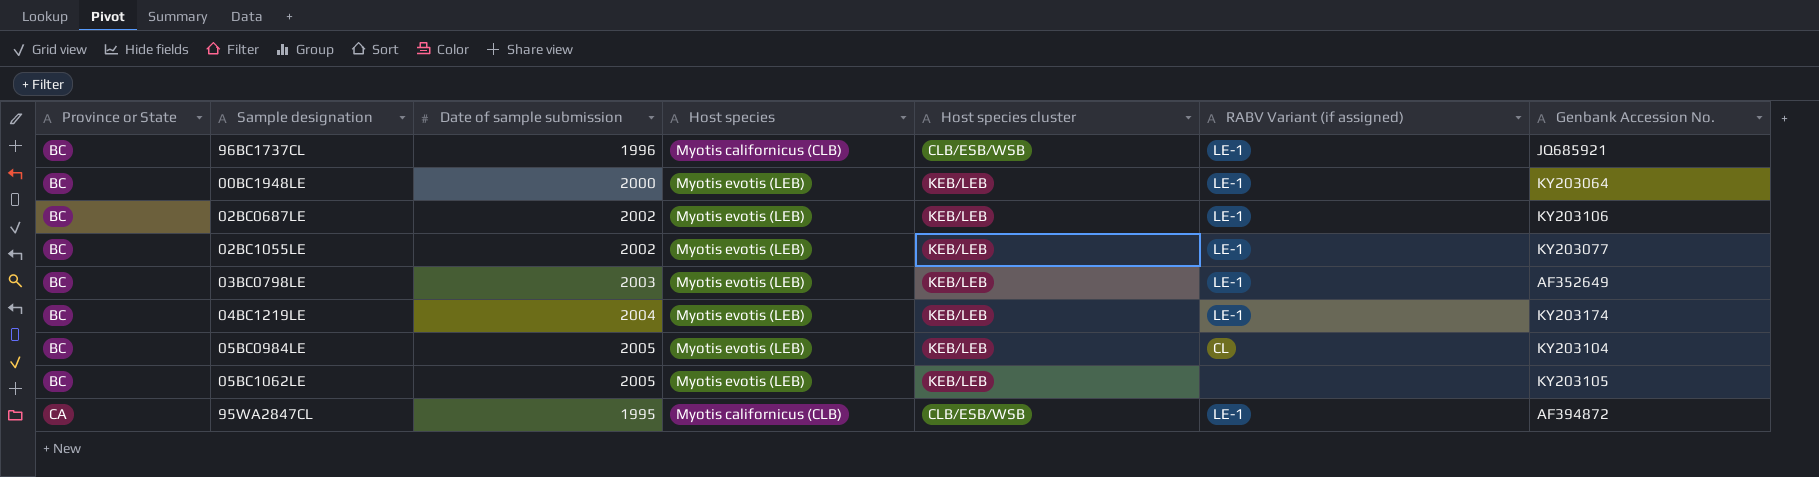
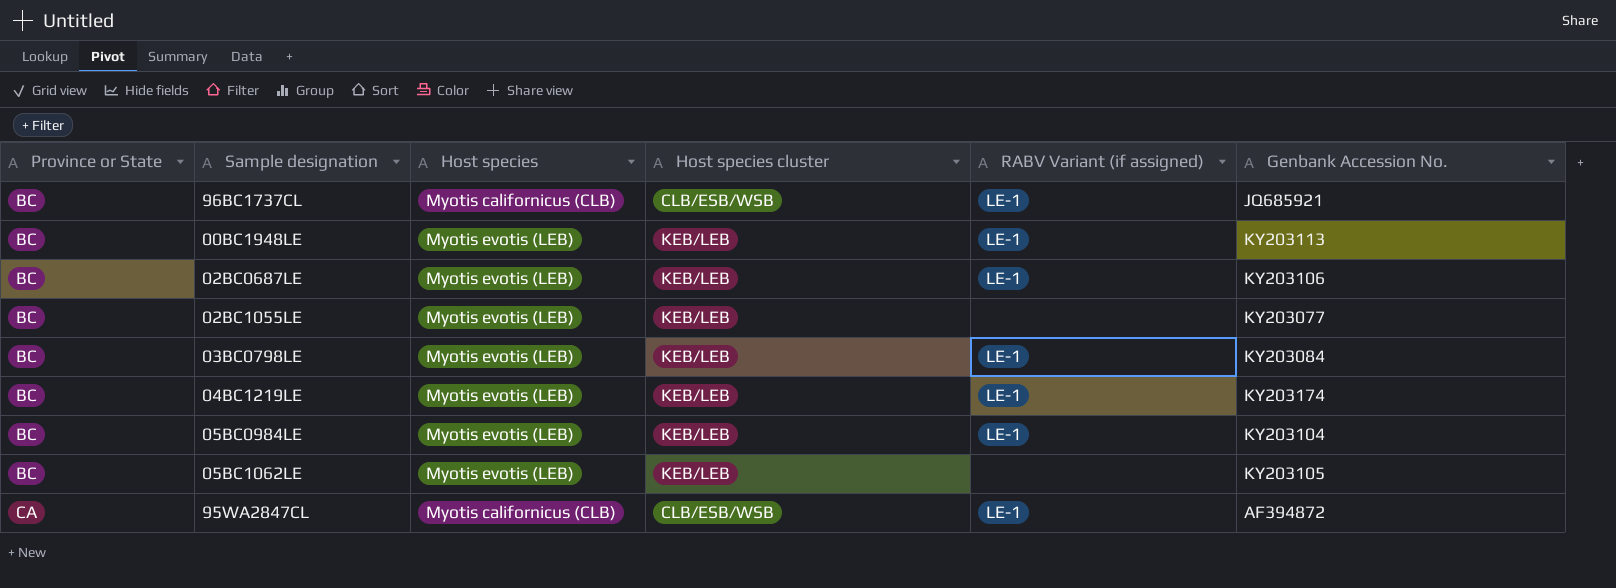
column Date of sample submission | position: 3 -> none
00BC1948LE | Genbank Accession No.: KY203064 -> KY203113
02BC1055LE | RABV Variant (if assigned): LE-1 -> none
03BC0798LE | Genbank Accession No.: AF352649 -> KY203084
05BC0984LE | RABV Variant (if assigned): CL -> LE-1

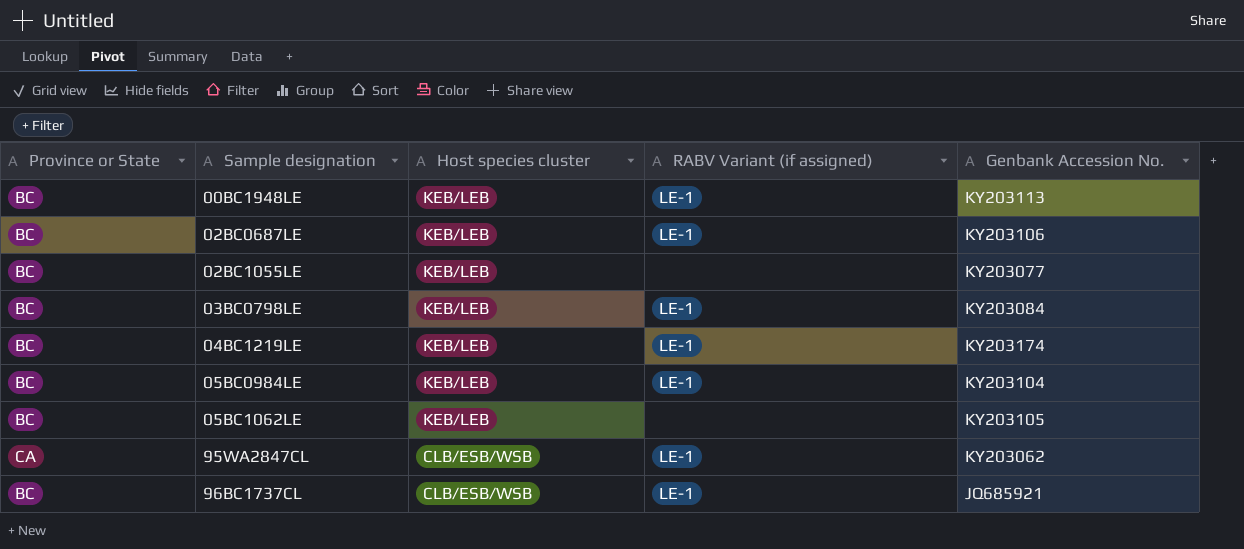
row order: Province or State ascending -> Sample designation ascending
column Host species | position: 3 -> none
95WA2847CL | Genbank Accession No.: AF394872 -> KY203062

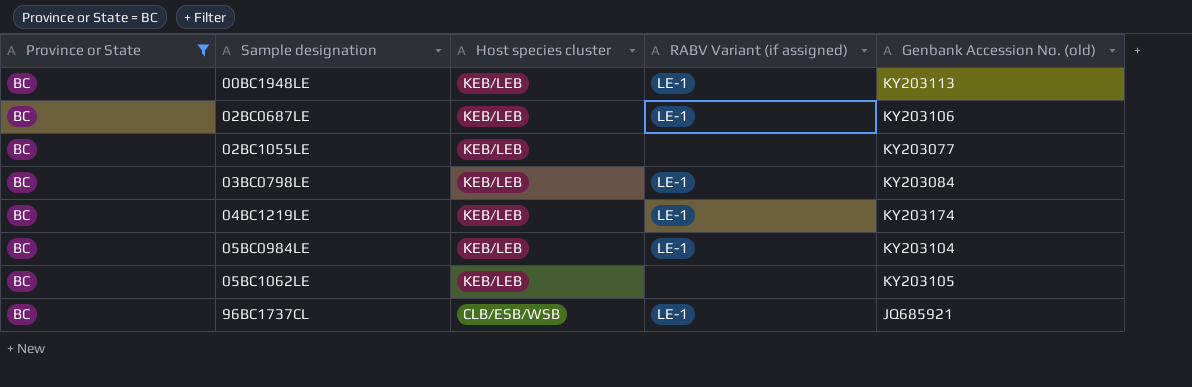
filter: none -> Province or State = BC
column name: Genbank Accession No. -> Genbank Accession No. (old)

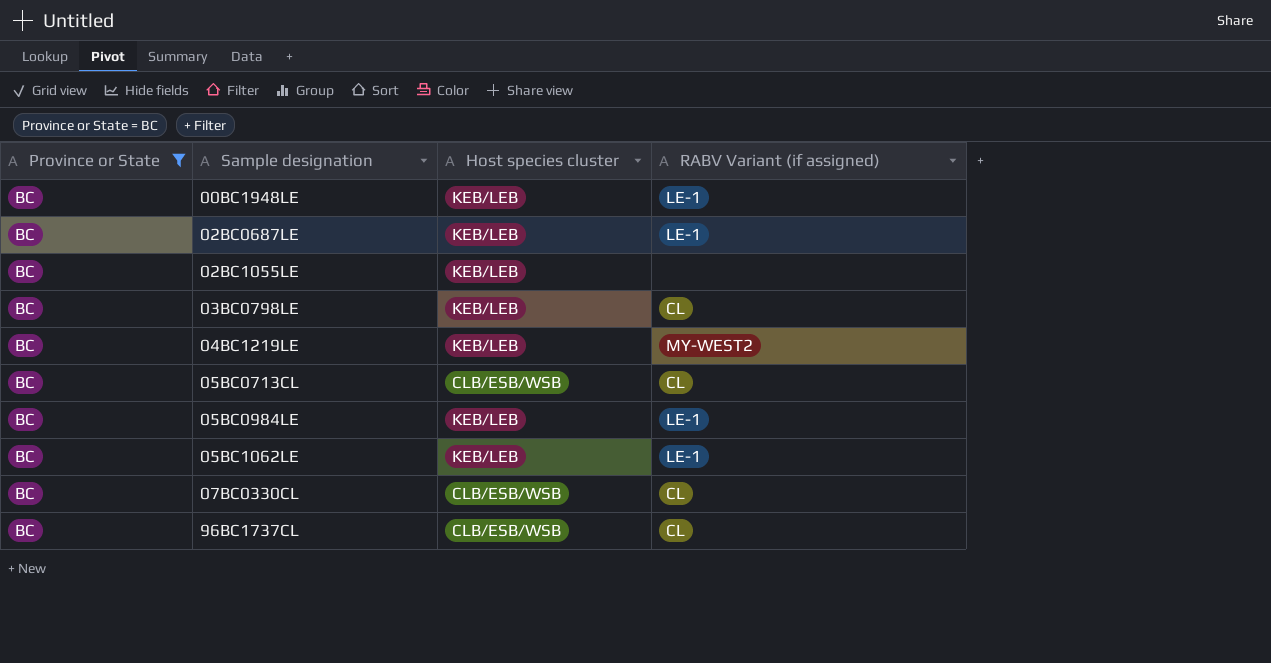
column Genbank Accession No. (old) | position: 5 -> none
03BC0798LE | RABV Variant (if assigned): LE-1 -> CL
04BC1219LE | RABV Variant (if assigned): LE-1 -> MY-WEST2
row 05BC0713CL: none -> BC | CLB/ESB/WSB | CL
05BC1062LE | RABV Variant (if assigned): none -> LE-1
row 07BC0330CL: none -> BC | CLB/ESB/WSB | CL
96BC1737CL | RABV Variant (if assigned): LE-1 -> CL

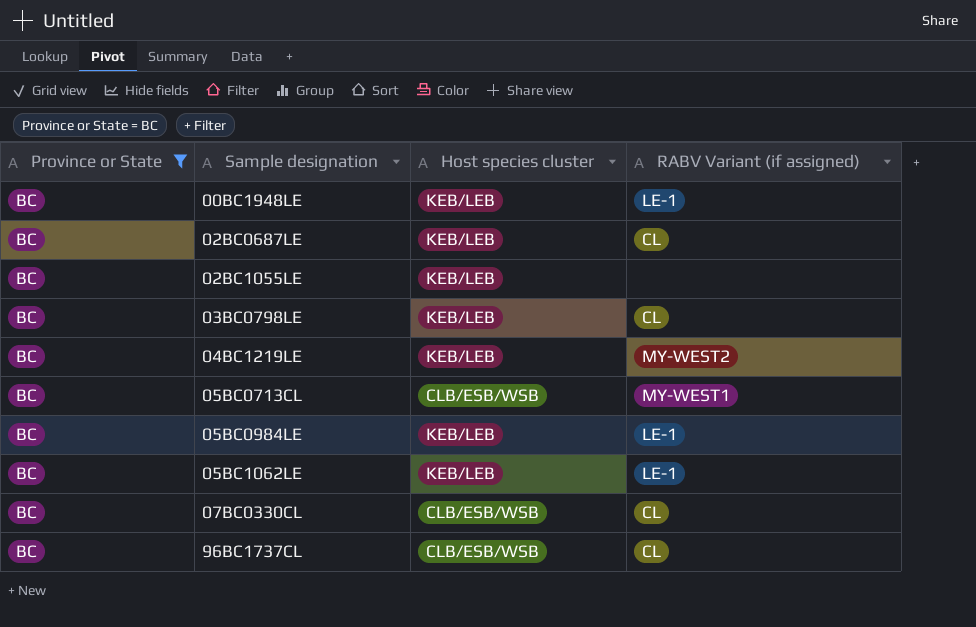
02BC0687LE | RABV Variant (if assigned): LE-1 -> CL
05BC0713CL | RABV Variant (if assigned): CL -> MY-WEST1

